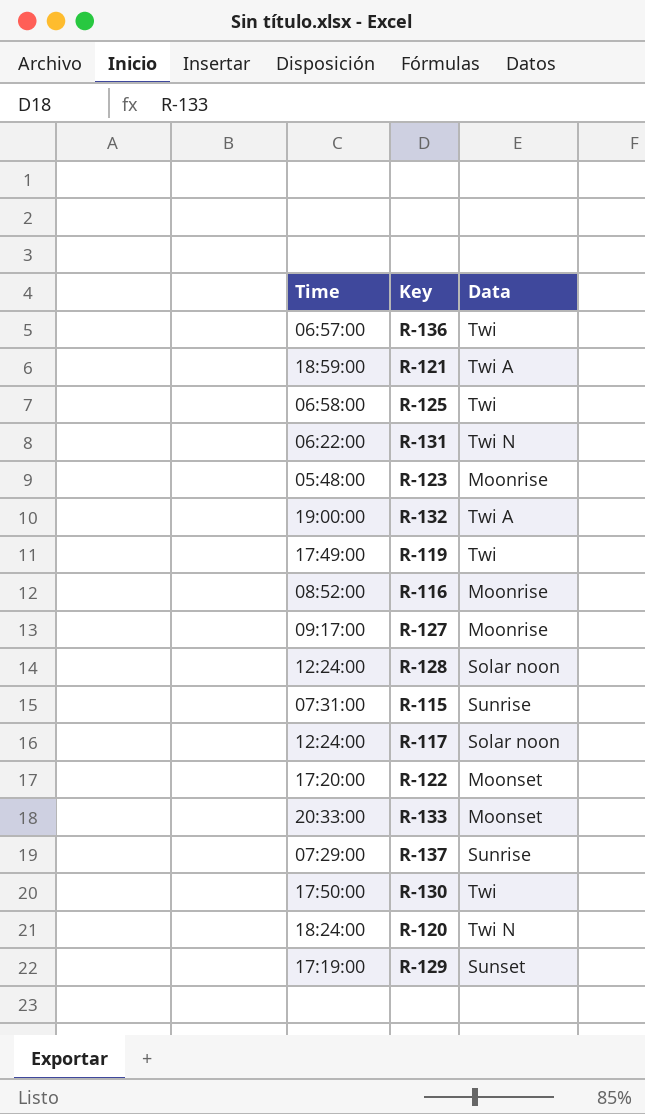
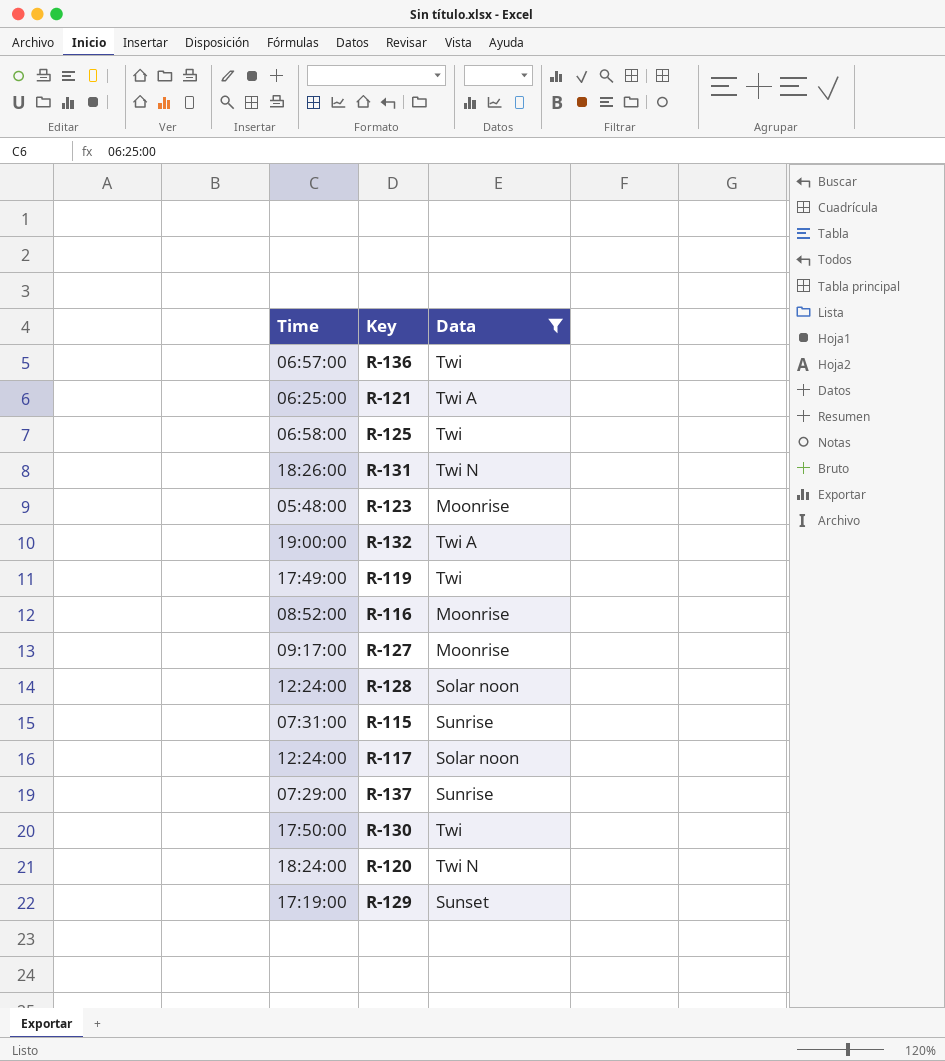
filter: none -> Data != Moonset
R-121 | Time: 18:59:00 -> 06:25:00
R-131 | Time: 06:22:00 -> 18:26:00

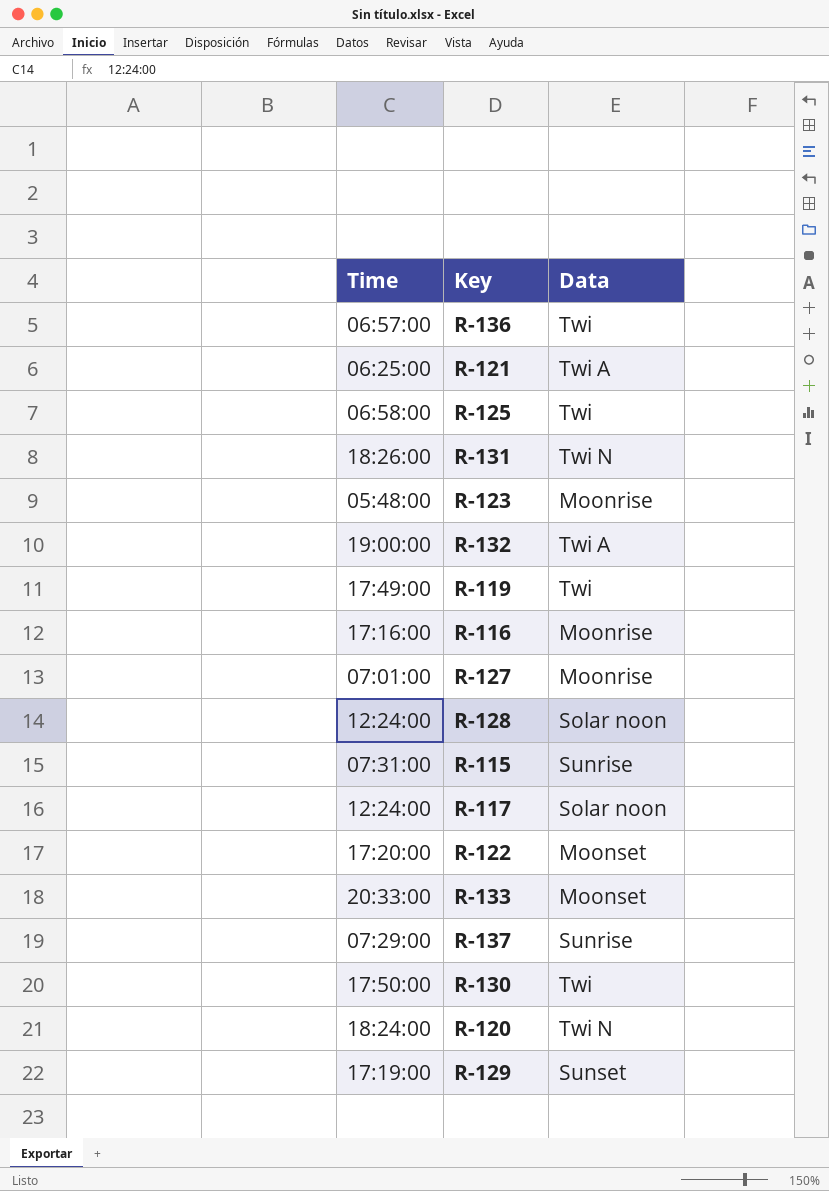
filter: Data != Moonset -> none
R-116 | Time: 08:52:00 -> 17:16:00
R-127 | Time: 09:17:00 -> 07:01:00

